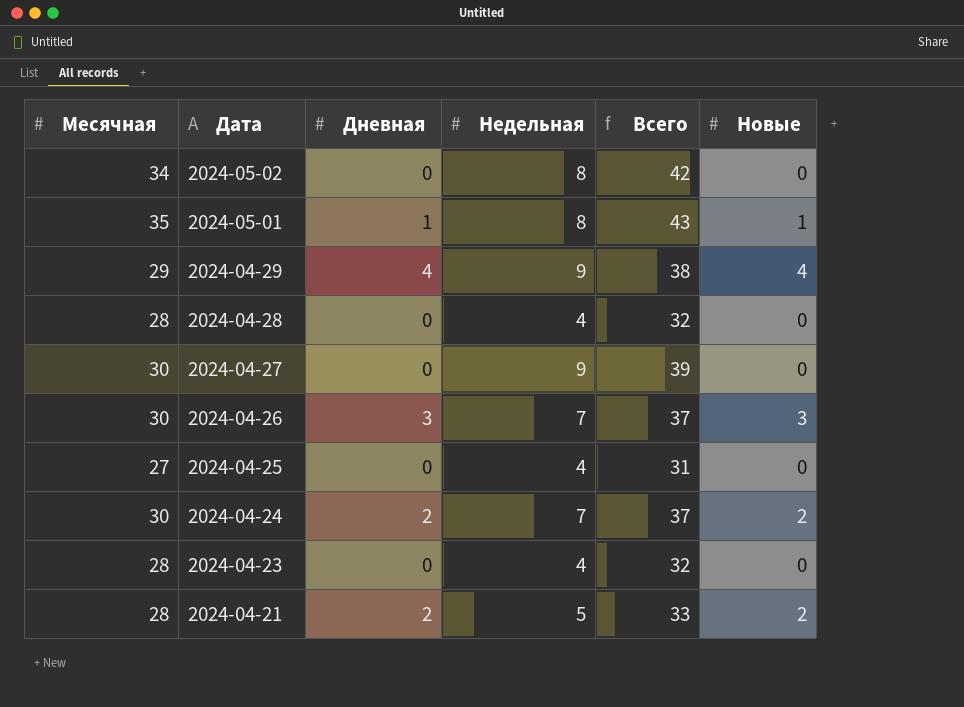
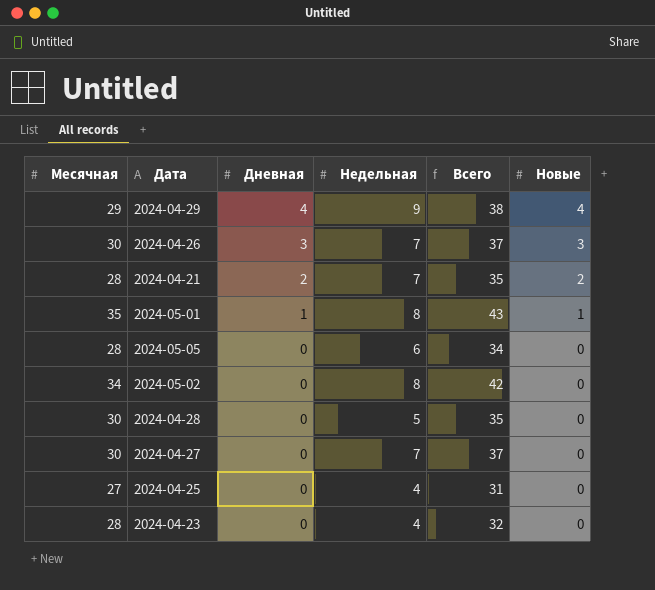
row order: Дата descending -> Дневная descending
row 2024-04-24: 30 | 2 | 7 | 37 | 2 -> none
2024-04-21 | Недельная: 5 -> 7
2024-04-21 | Всего: 33 -> 35
row 2024-05-05: none -> 28 | 0 | 6 | 34 | 0
2024-04-28 | Месячная: 28 -> 30
2024-04-28 | Недельная: 4 -> 5
2024-04-28 | Всего: 32 -> 35
2024-04-27 | Недельная: 9 -> 7
2024-04-27 | Всего: 39 -> 37

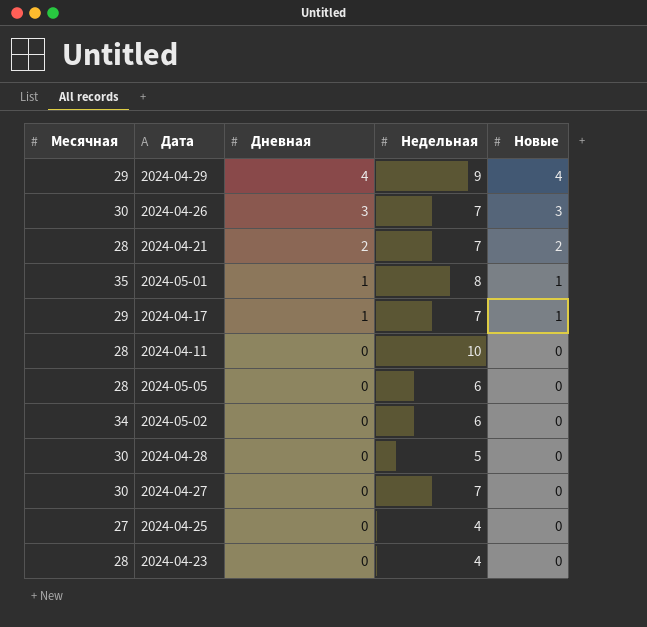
column Всего | formula: [Месячная] + [Недельная] -> none
row 2024-04-17: none -> 29 | 1 | 7 | 1
row 2024-04-11: none -> 28 | 0 | 10 | 0
2024-05-02 | Недельная: 8 -> 6

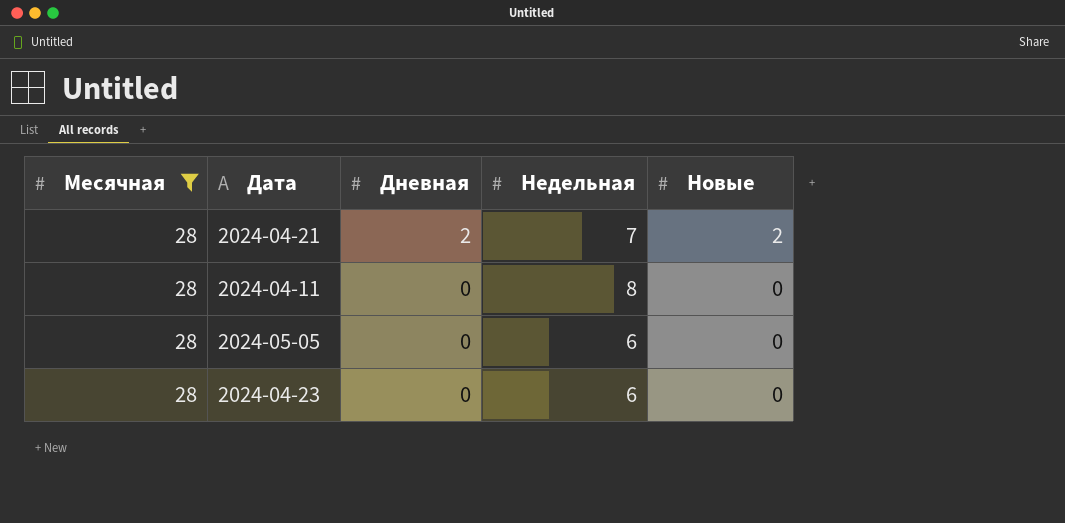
filter: none -> Месячная = 28
2024-04-11 | Недельная: 10 -> 8
2024-04-23 | Недельная: 4 -> 6

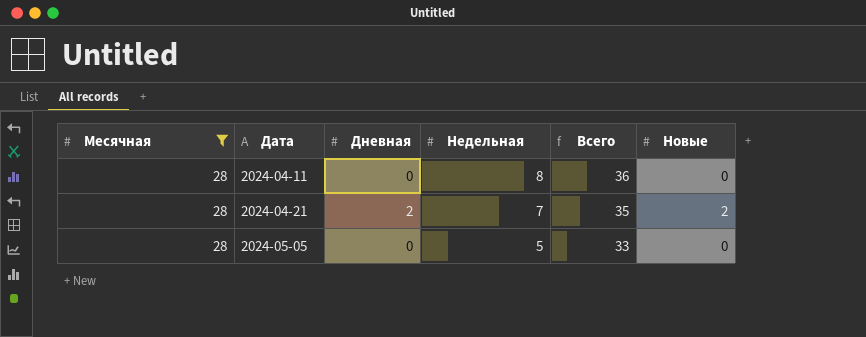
row order: Дневная descending -> Дата ascending
column Всего | formula: none -> [Месячная] + [Недельная]
row 2024-04-23: 28 | 0 | 6 | 0 -> none
2024-05-05 | Недельная: 6 -> 5

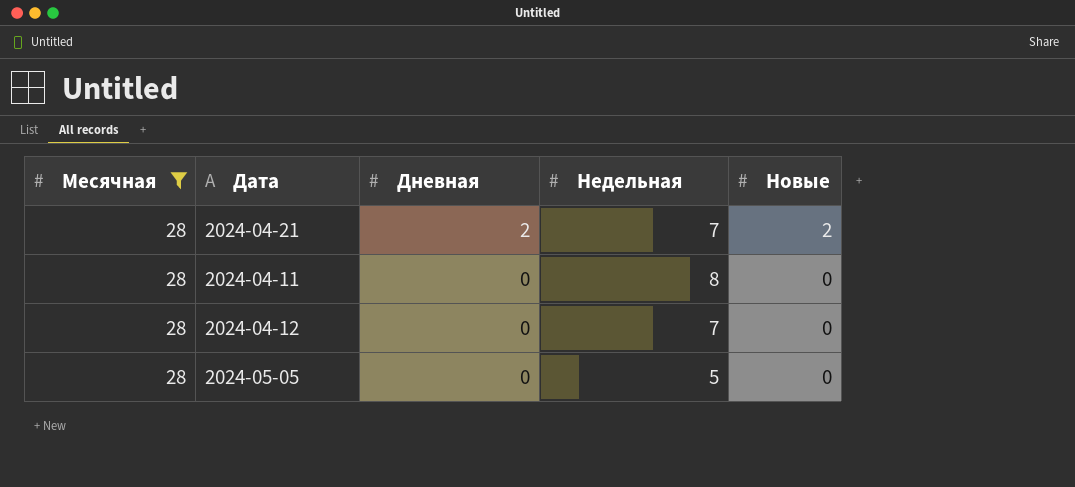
row order: Дата ascending -> Дневная descending
column Всего | formula: [Месячная] + [Недельная] -> none
row 2024-04-12: none -> 28 | 0 | 7 | 0

